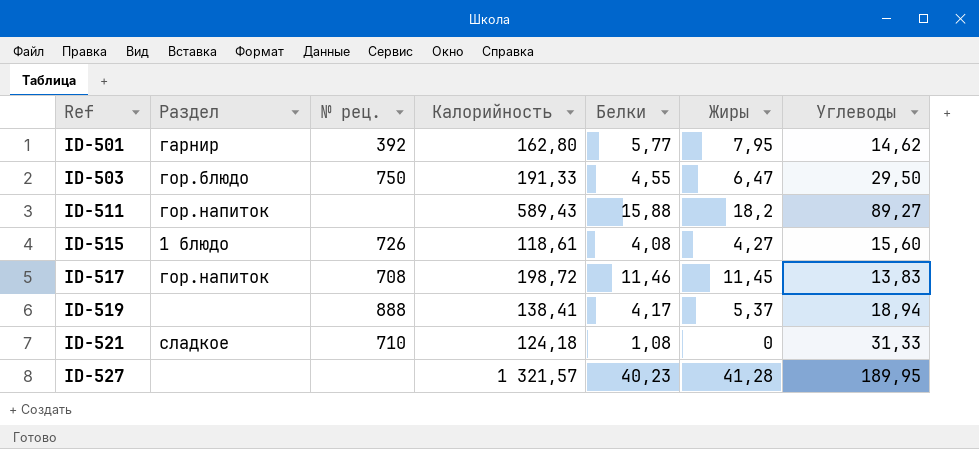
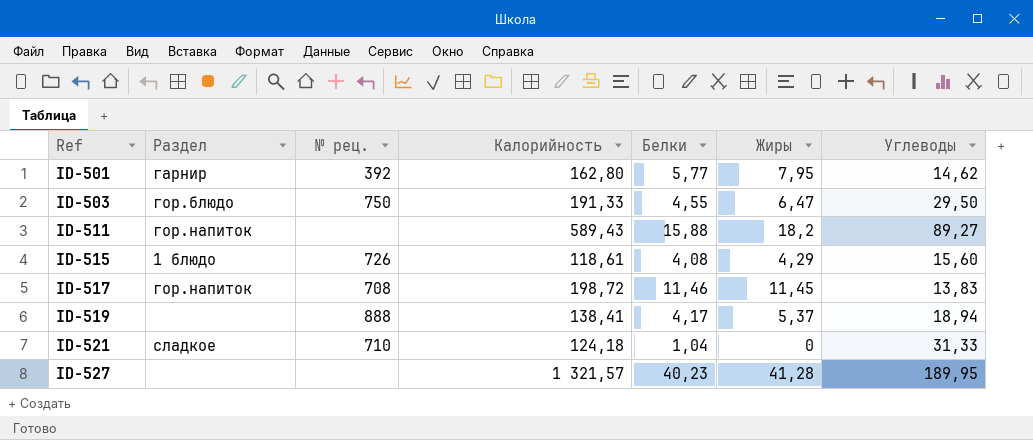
ID-515 | Жиры: 4,27 -> 4,29
ID-521 | Белки: 1,08 -> 1,04

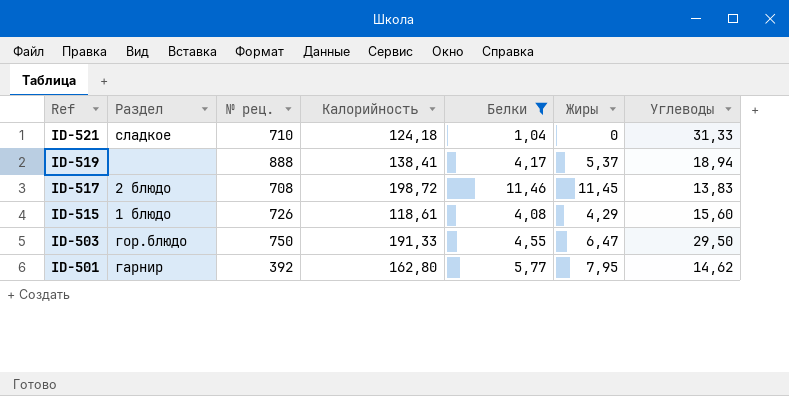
filter: none -> Белки <= 11,46
row order: Ref ascending -> Ref descending
ID-517 | Раздел: гор.напиток -> 2 блюдо

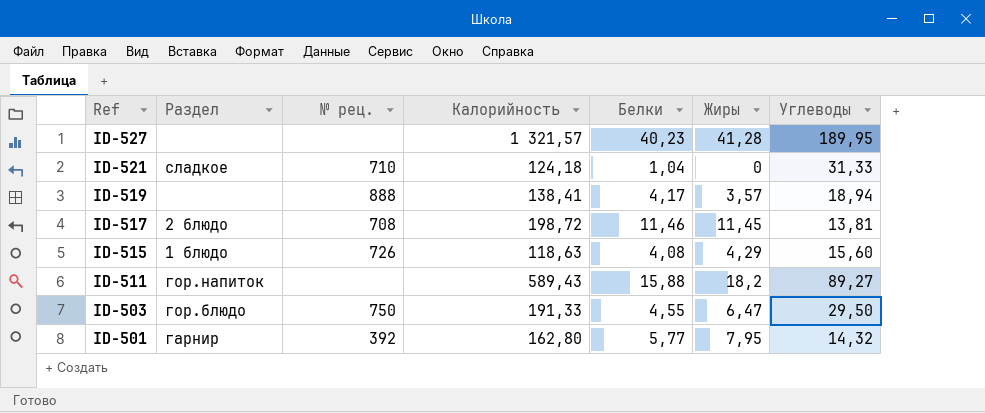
filter: Белки <= 11,46 -> none
ID-519 | Жиры: 5,37 -> 3,57
ID-517 | Углеводы: 13,83 -> 13,81
ID-515 | Калорийность: 118,61 -> 118,63
ID-501 | Углеводы: 14,62 -> 14,32

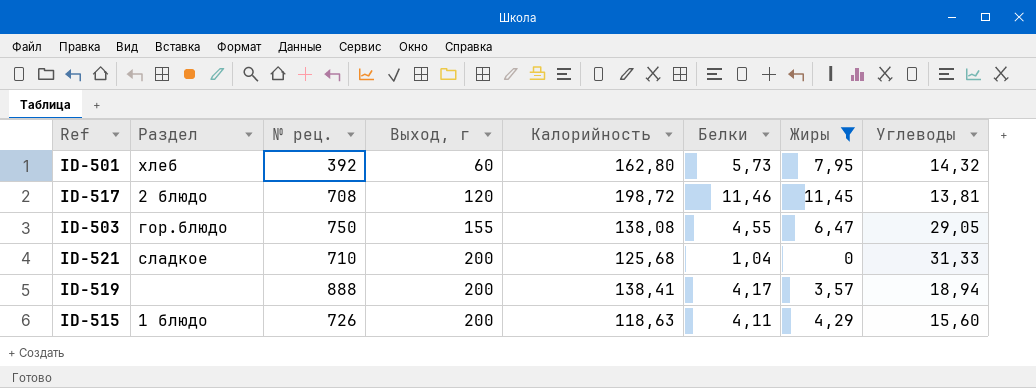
filter: none -> Жиры <= 11,45
row order: Ref descending -> Выход, г ascending
column Выход, г | position: none -> 4
ID-501 | Раздел: гарнир -> хлеб
ID-501 | Белки: 5,77 -> 5,73
ID-503 | Калорийность: 191,33 -> 138,08
ID-503 | Углеводы: 29,50 -> 29,05
ID-521 | Калорийность: 124,18 -> 125,68
ID-515 | Белки: 4,08 -> 4,11

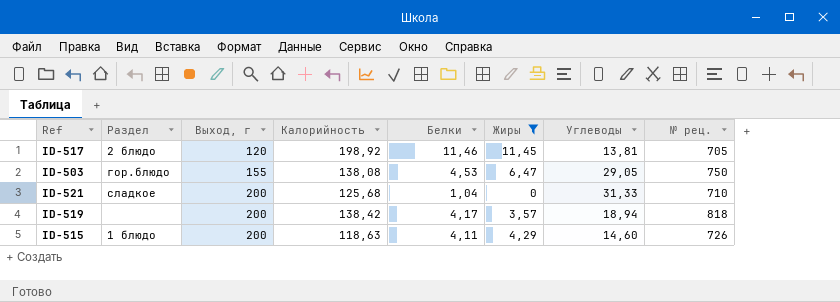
column № рец. | position: 3 -> 8
row ID-501: хлеб | 392 | 60 | 162,80 | 5,73 | 7,95 | 14,32 -> none
ID-517 | Калорийность: 198,72 -> 198,92
ID-517 | № рец.: 708 -> 705
ID-503 | Белки: 4,55 -> 4,53
ID-519 | Калорийность: 138,41 -> 138,42
ID-519 | № рец.: 888 -> 818
ID-515 | Углеводы: 15,60 -> 14,60

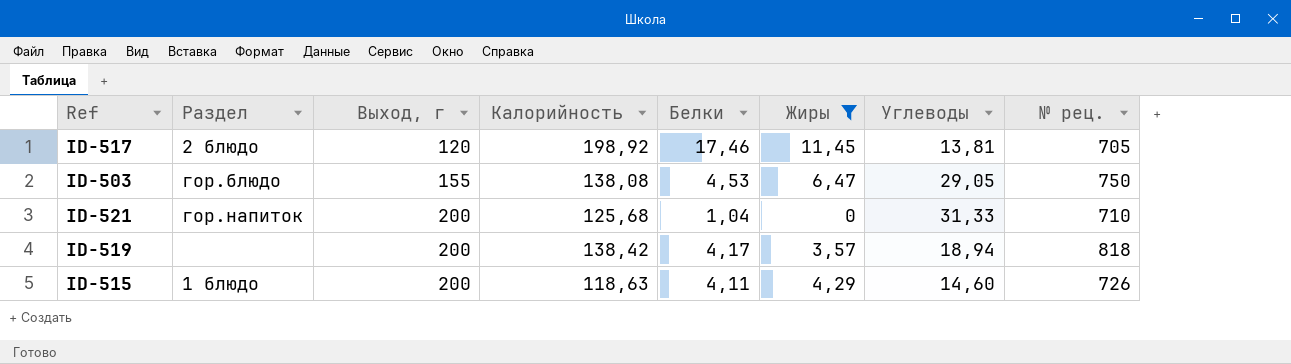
ID-517 | Белки: 11,46 -> 17,46
ID-521 | Раздел: сладкое -> гор.напиток

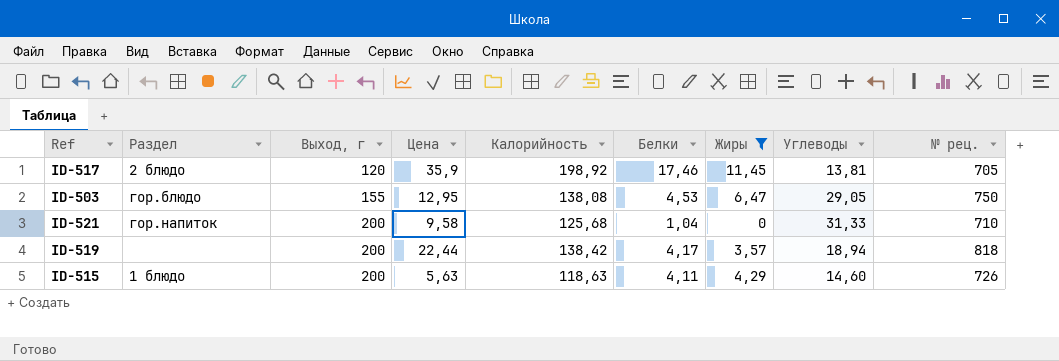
column Цена | position: none -> 4

